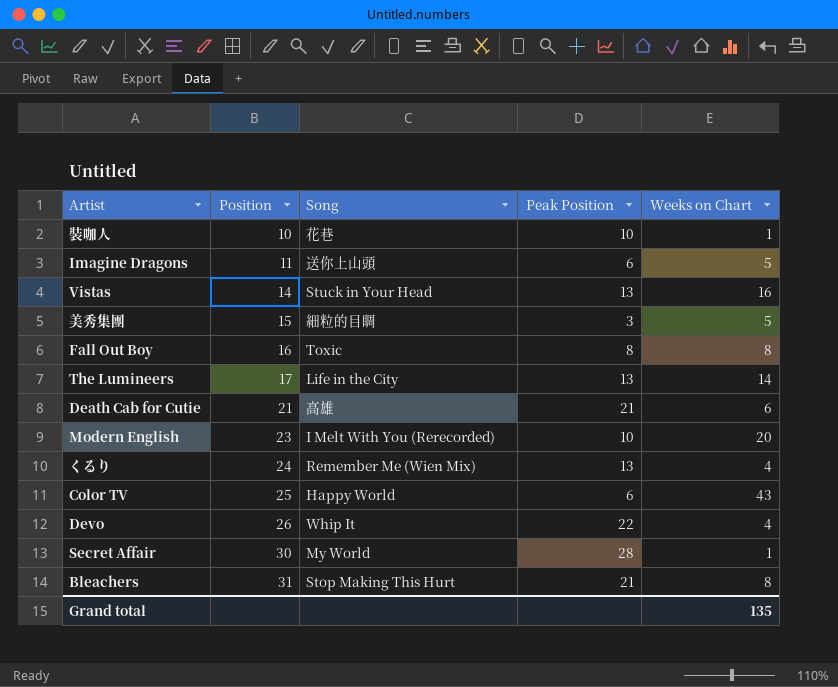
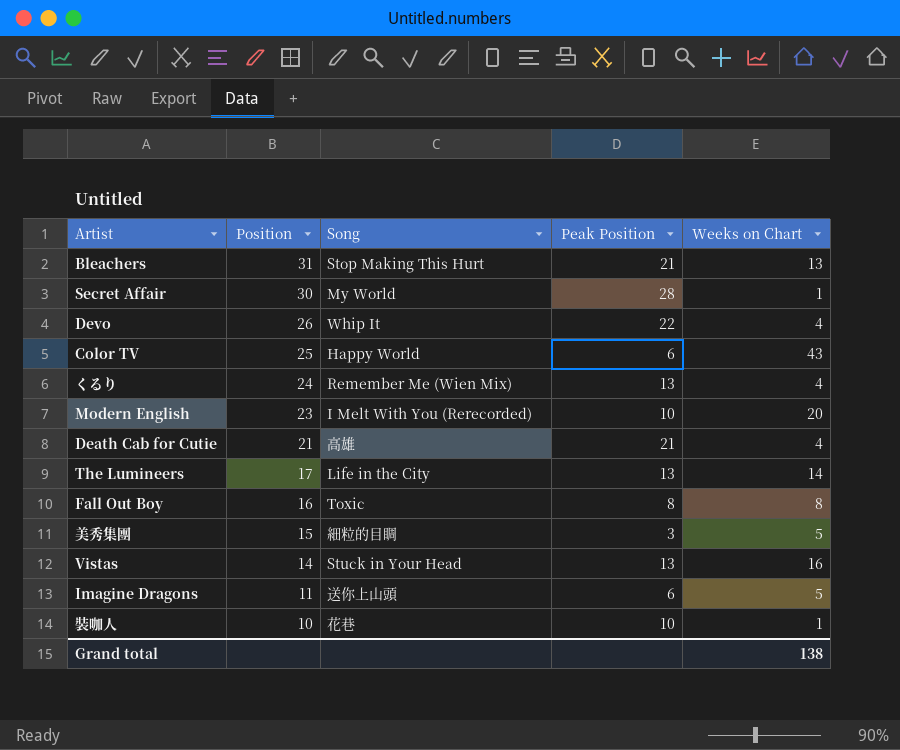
row order: Position ascending -> Position descending
Bleachers | Weeks on Chart: 8 -> 13
Death Cab for Cutie | Weeks on Chart: 6 -> 4
Grand total | Weeks on Chart: 135 -> 138

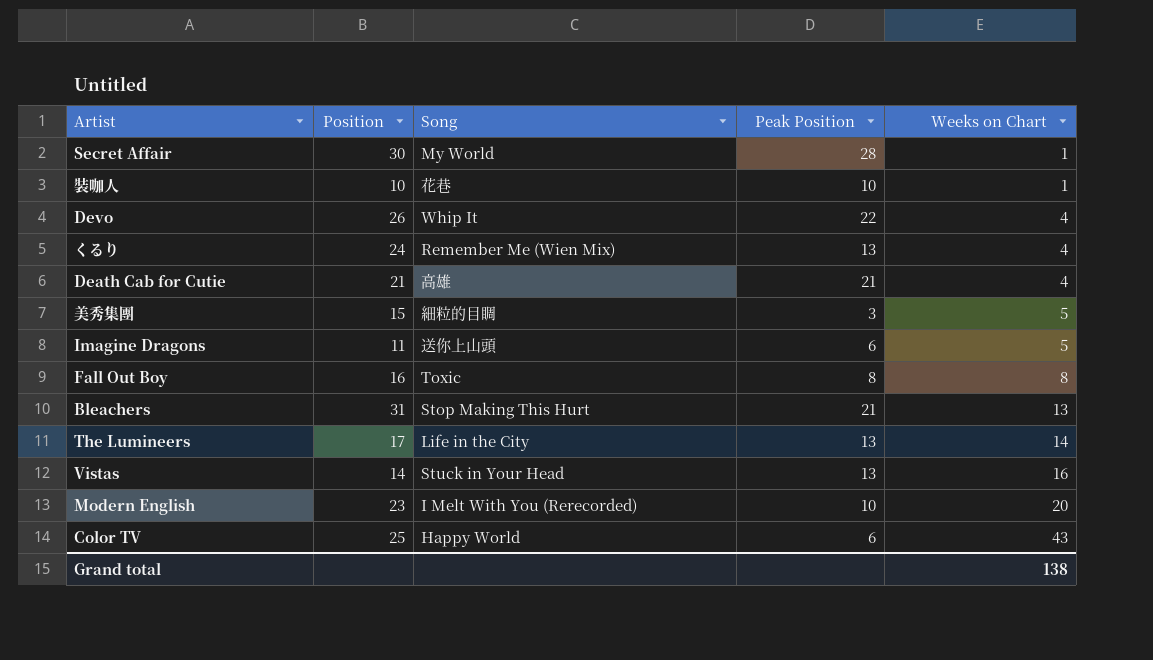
row order: Position descending -> Weeks on Chart ascending

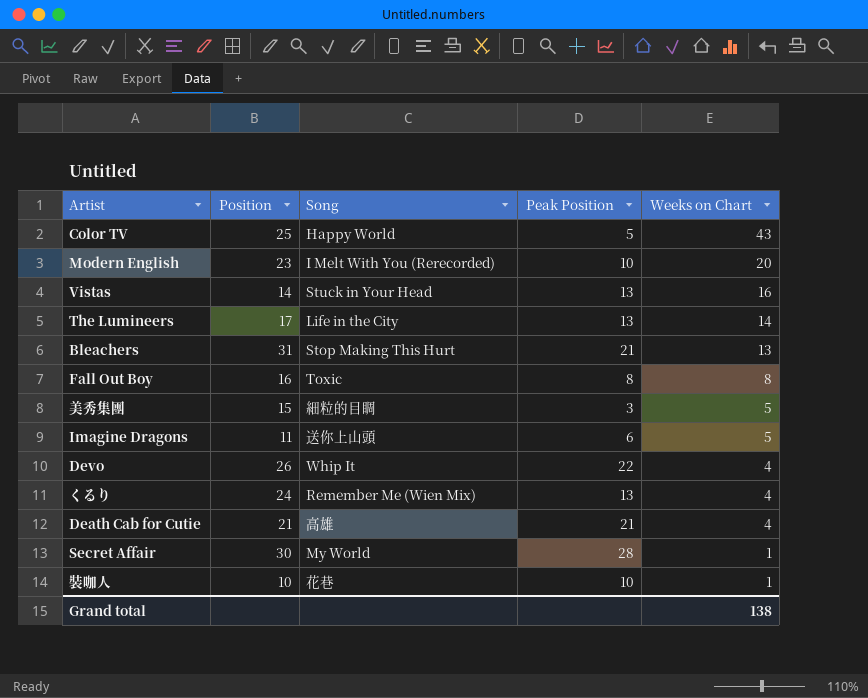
row order: Weeks on Chart ascending -> Weeks on Chart descending
Color TV | Peak Position: 6 -> 5

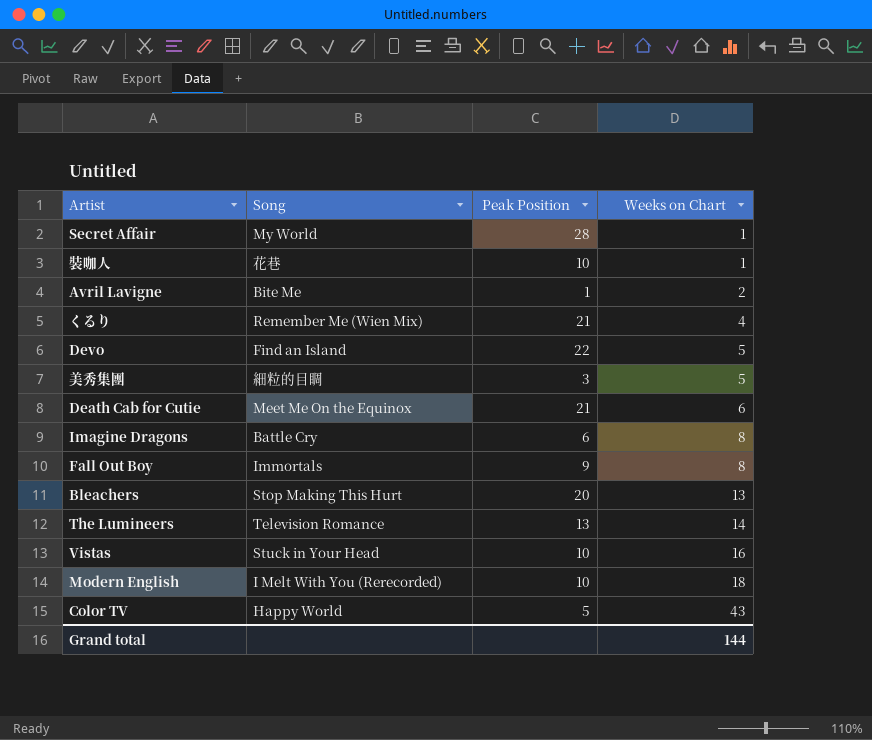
row order: Weeks on Chart descending -> Weeks on Chart ascending
column Position | position: 2 -> none
row Avril Lavigne: none -> Bite Me | 1 | 2
くるり | Peak Position: 13 -> 21
Devo | Song: Whip It -> Find an Island
Devo | Weeks on Chart: 4 -> 5
Death Cab for Cutie | Song: 高雄 -> Meet Me On the Equinox
Death Cab for Cutie | Weeks on Chart: 4 -> 6
Imagine Dragons | Song: 送你上山頭 -> Battle Cry
Imagine Dragons | Weeks on Chart: 5 -> 8
Fall Out Boy | Song: Toxic -> Immortals
Fall Out Boy | Peak Position: 8 -> 9
Bleachers | Peak Position: 21 -> 20
The Lumineers | Song: Life in the City -> Television Romance
Vistas | Peak Position: 13 -> 10
Modern English | Weeks on Chart: 20 -> 18
Grand total | Weeks on Chart: 138 -> 144

